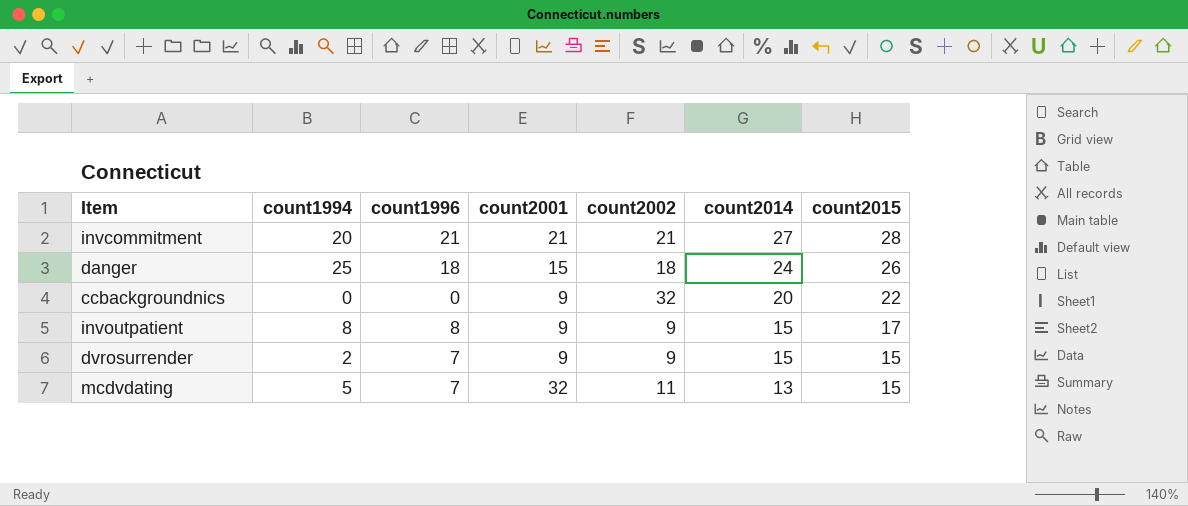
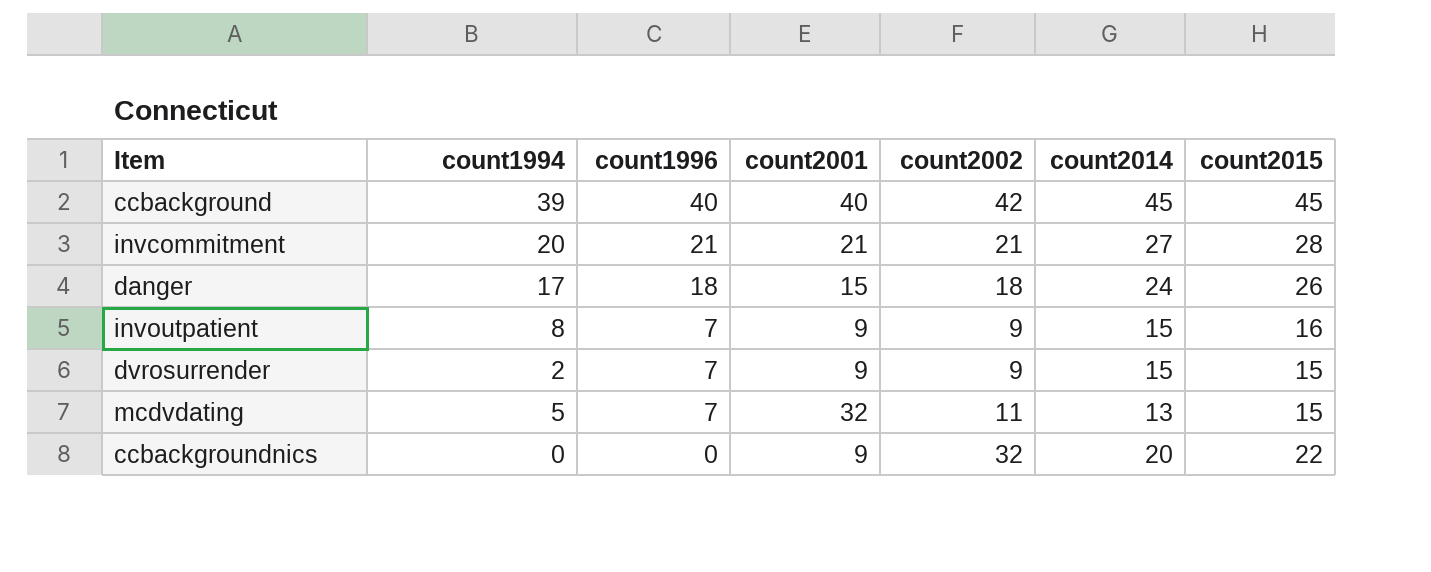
row order: count2014 descending -> count1996 descending
row ccbackground: none -> 39 | 40 | 40 | 42 | 45 | 45
danger | count1994: 25 -> 17
invoutpatient | count1996: 8 -> 7
invoutpatient | count2015: 17 -> 16

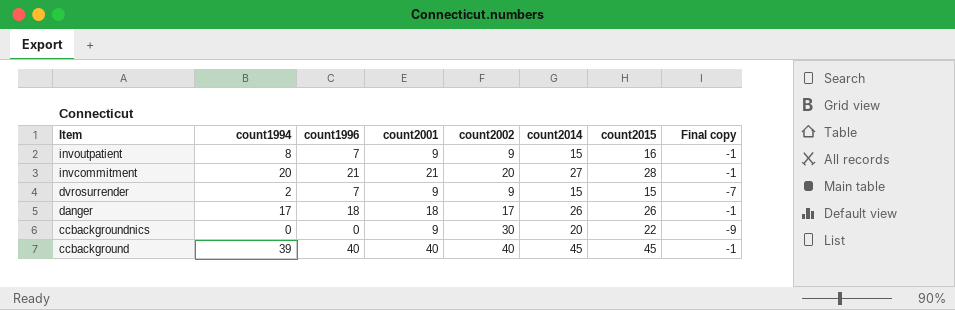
row order: count1996 descending -> Item descending
column Final copy | formula: none -> [count1994] - [count2001]
row mcdvdating: 5 | 7 | 32 | 11 | 13 | 15 -> none
invcommitment | count2002: 21 -> 20
danger | count2001: 15 -> 18
danger | count2002: 18 -> 17
danger | count2014: 24 -> 26
ccbackgroundnics | count2002: 32 -> 30
ccbackground | count2002: 42 -> 40

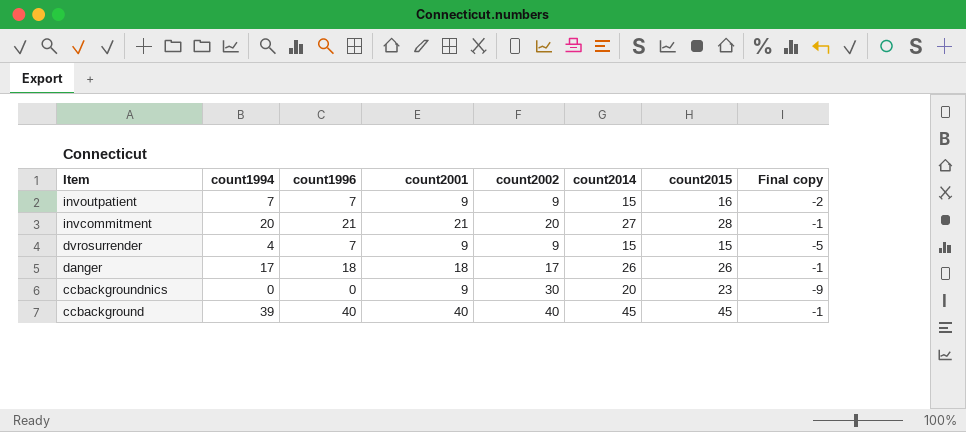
invoutpatient | count1994: 8 -> 7
invoutpatient | Final copy: -1 -> -2
dvrosurrender | count1994: 2 -> 4
dvrosurrender | Final copy: -7 -> -5
ccbackgroundnics | count2015: 22 -> 23

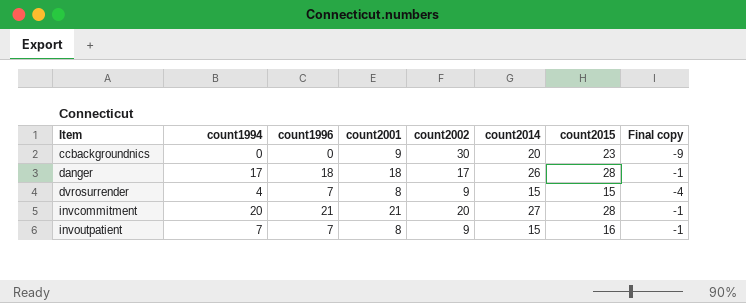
row order: Item descending -> Item ascending
row ccbackground: 39 | 40 | 40 | 40 | 45 | 45 | -1 -> none
danger | count2015: 26 -> 28
dvrosurrender | count2001: 9 -> 8
dvrosurrender | Final copy: -5 -> -4
invoutpatient | count2001: 9 -> 8
invoutpatient | Final copy: -2 -> -1

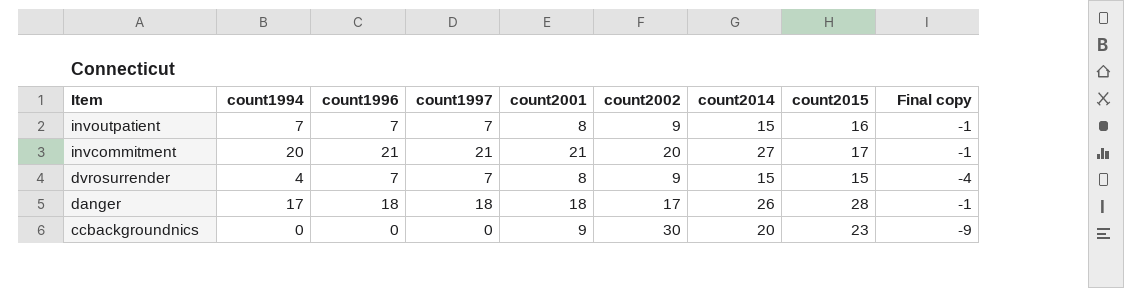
row order: Item ascending -> Item descending
column count1997 | position: none -> 4
invcommitment | count2015: 28 -> 17

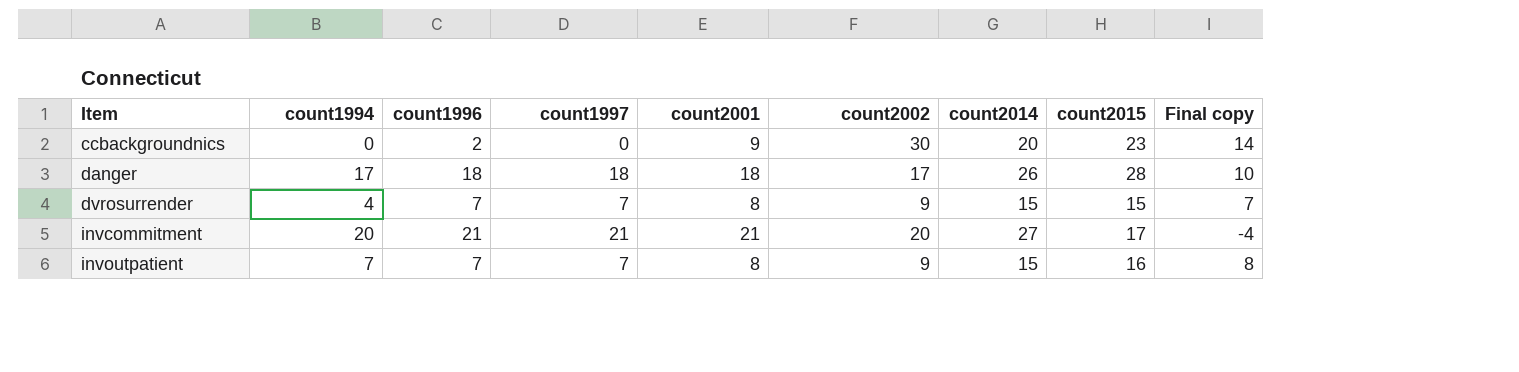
row order: Item descending -> Item ascending
column Final copy | formula: [count1994] - [count2001] -> [count2015] - [count2001]
ccbackgroundnics | count1996: 0 -> 2

